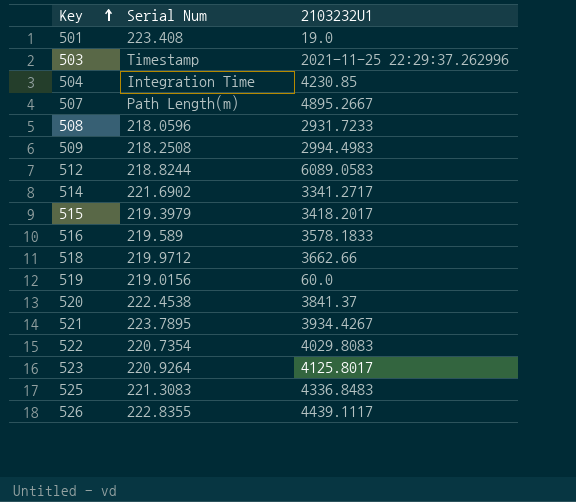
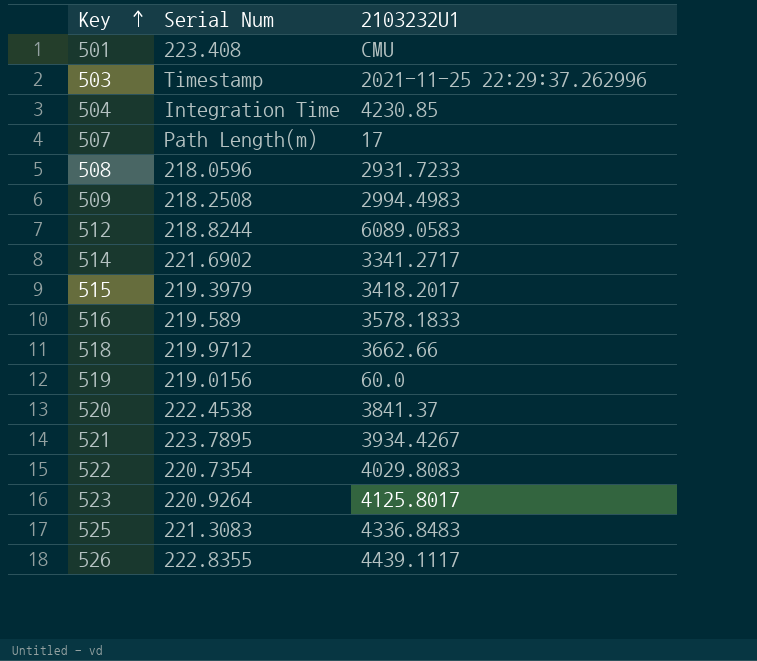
501 | 2103232U1: 19.0 -> CMU
507 | 2103232U1: 4895.2667 -> 17

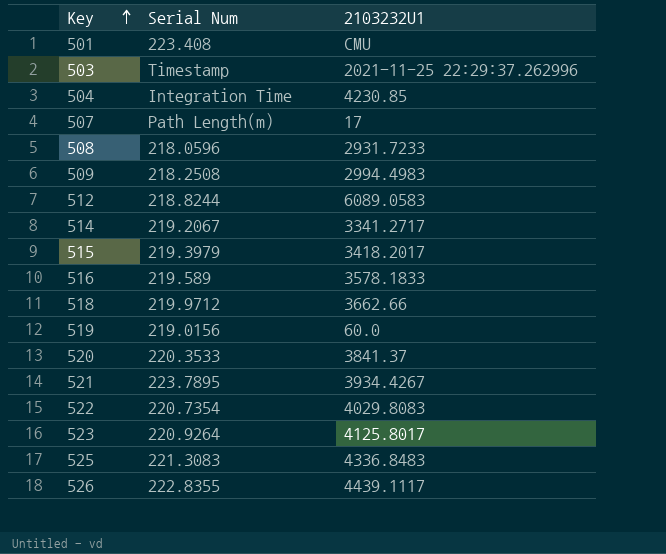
514 | Serial Num: 221.6902 -> 219.2067
520 | Serial Num: 222.4538 -> 220.3533

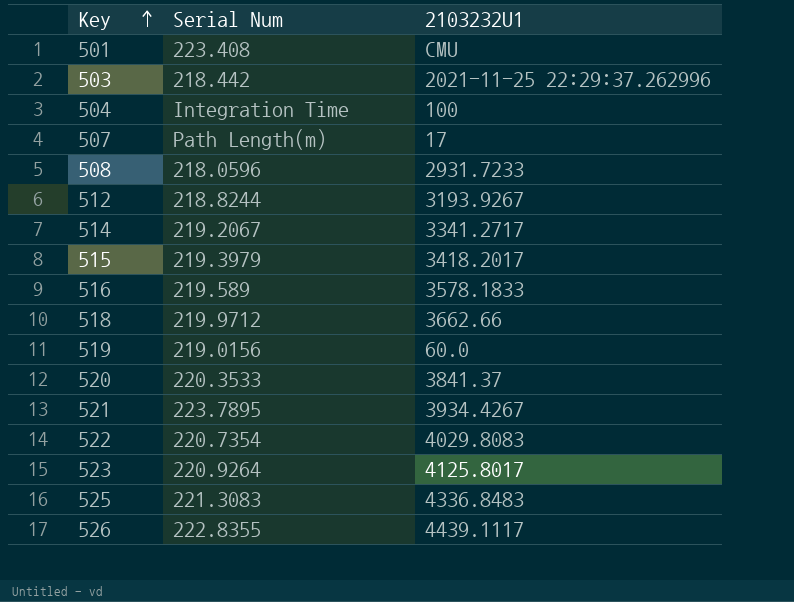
row 509: 218.2508 | 2994.4983 -> none
503 | Serial Num: Timestamp -> 218.442
504 | 2103232U1: 4230.85 -> 100
512 | 2103232U1: 6089.0583 -> 3193.9267

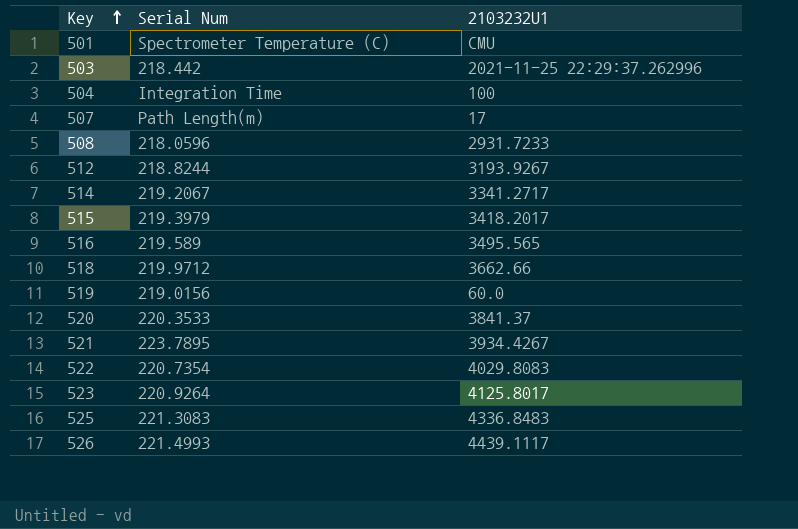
501 | Serial Num: 223.408 -> Spectrometer Temperature (C)
516 | 2103232U1: 3578.1833 -> 3495.565
526 | Serial Num: 222.8355 -> 221.4993

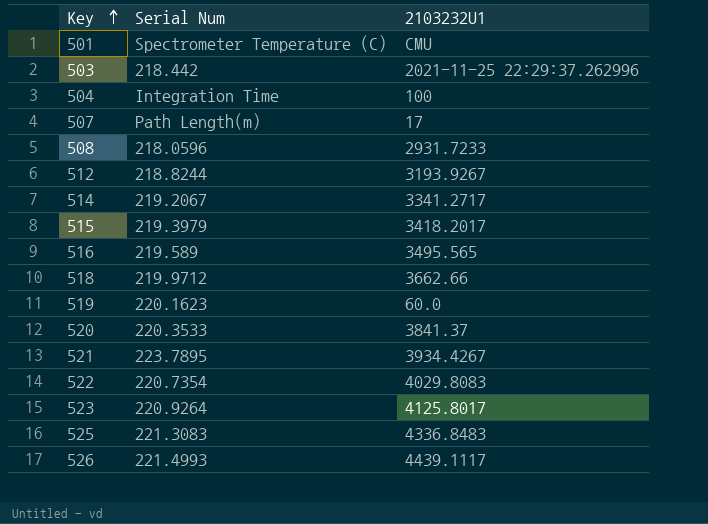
519 | Serial Num: 219.0156 -> 220.1623

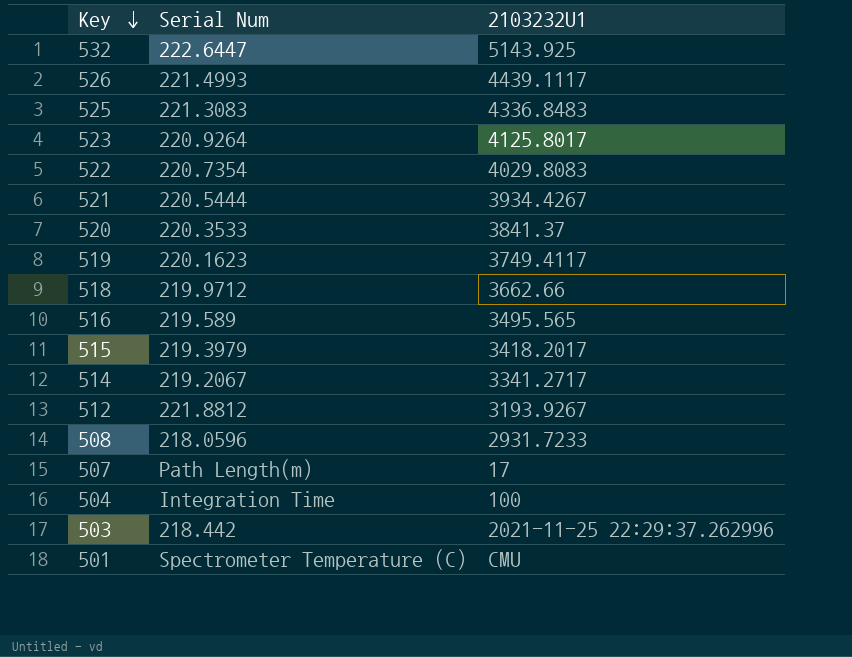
row order: Key ascending -> Key descending
row 532: none -> 222.6447 | 5143.925
521 | Serial Num: 223.7895 -> 220.5444
519 | 2103232U1: 60.0 -> 3749.4117
512 | Serial Num: 218.8244 -> 221.8812

